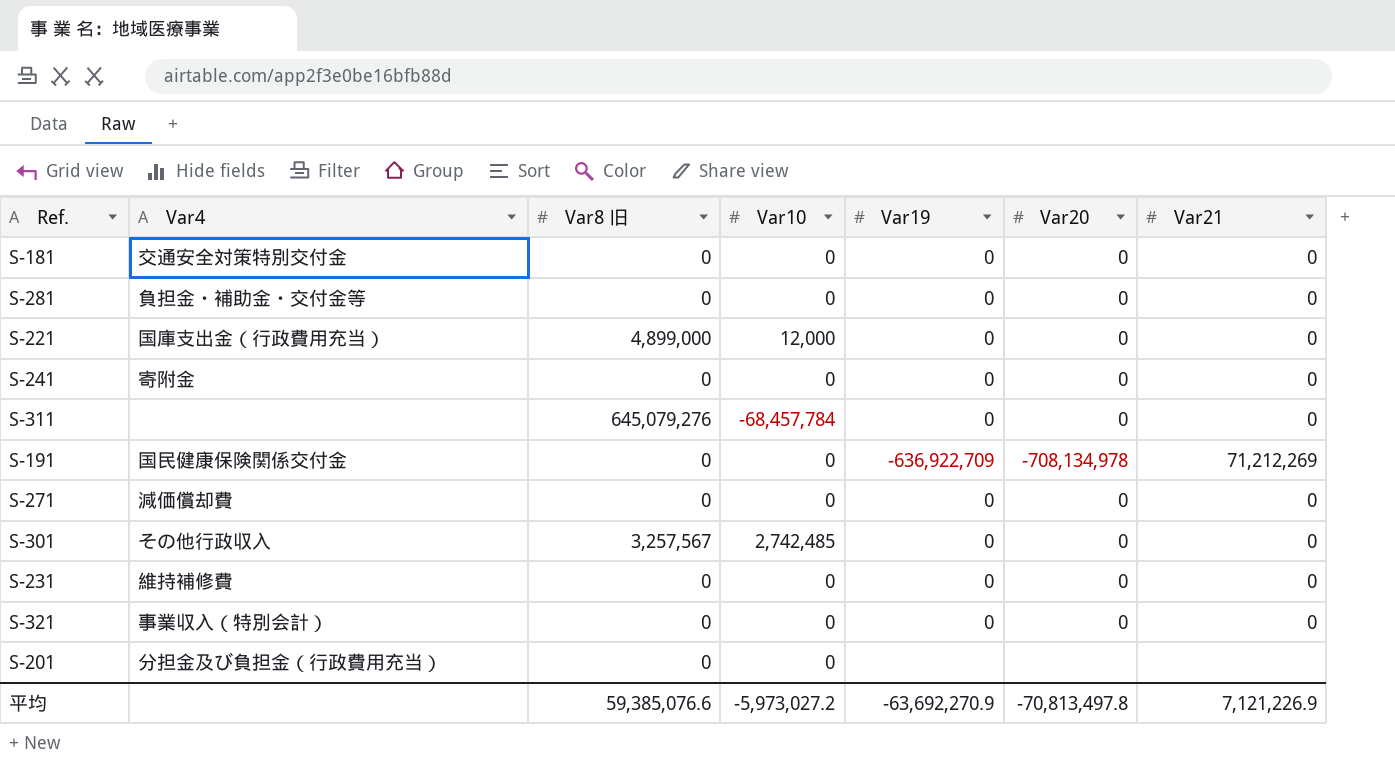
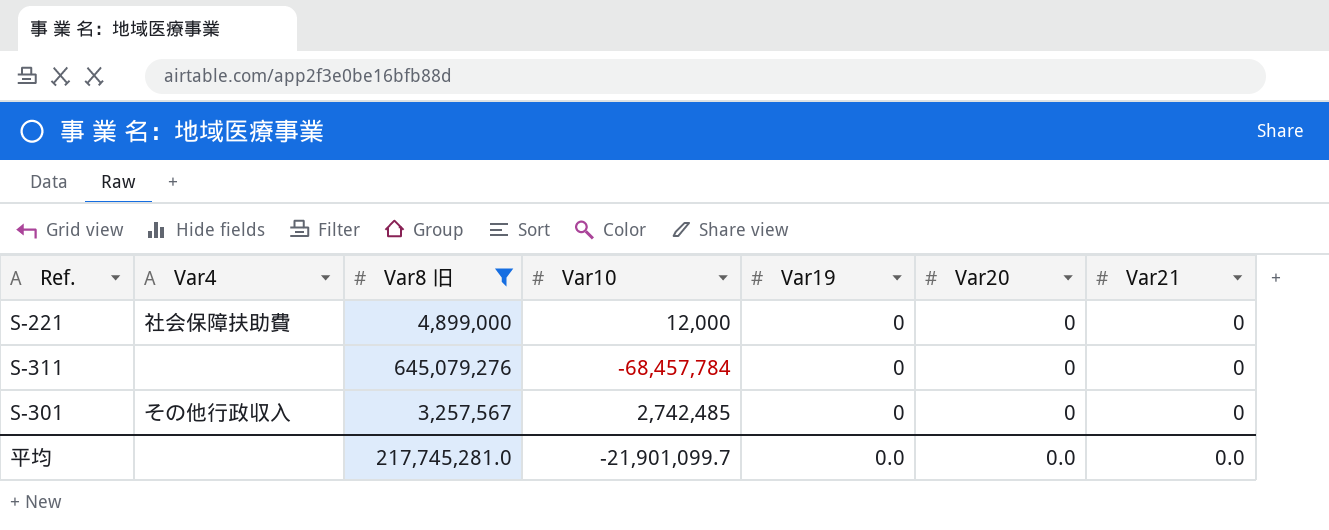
filter: none -> Var8 旧 != 0
S-221 | Var4: 国庫支出金（行政費用充当） -> 社会保障扶助費
平均 | Var8 旧: 59,385,076.6 -> 217,745,281.0
平均 | Var10: -5,973,027.2 -> -21,901,099.7
平均 | Var19: -63,692,270.9 -> 0.0
平均 | Var20: -70,813,497.8 -> 0.0
平均 | Var21: 7,121,226.9 -> 0.0

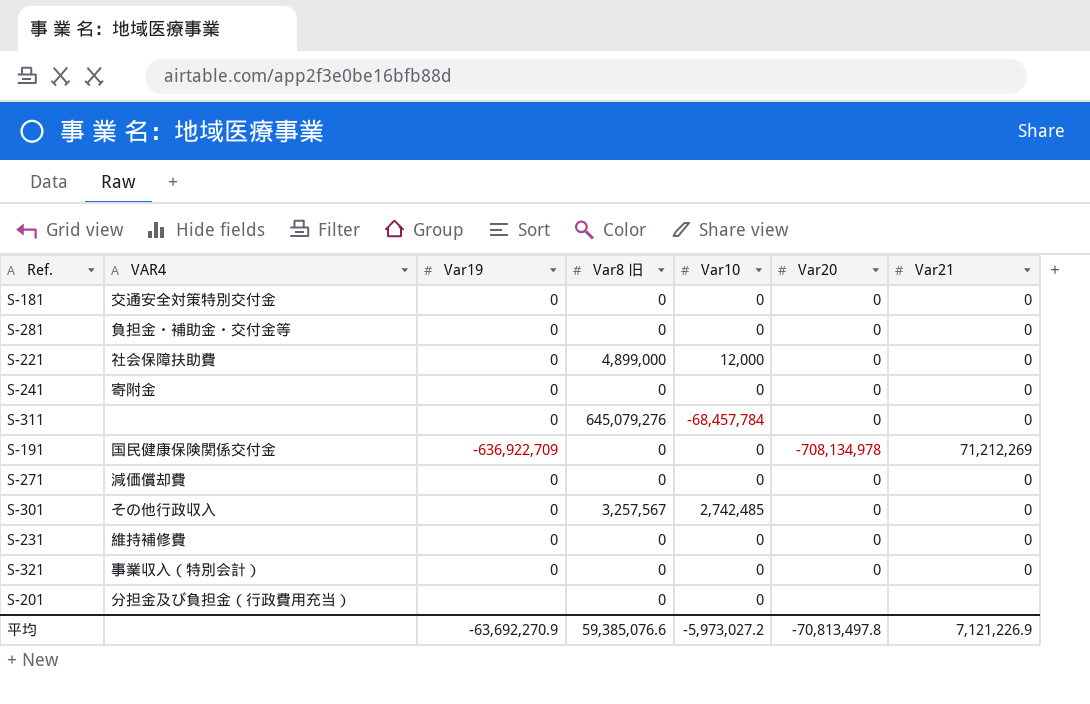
filter: Var8 旧 != 0 -> none
column name: Var4 -> VAR4
column Var19 | position: 5 -> 3
平均 | Var19: 0.0 -> -63,692,270.9
平均 | Var8 旧: 217,745,281.0 -> 59,385,076.6
平均 | Var10: -21,901,099.7 -> -5,973,027.2
平均 | Var20: 0.0 -> -70,813,497.8
平均 | Var21: 0.0 -> 7,121,226.9

